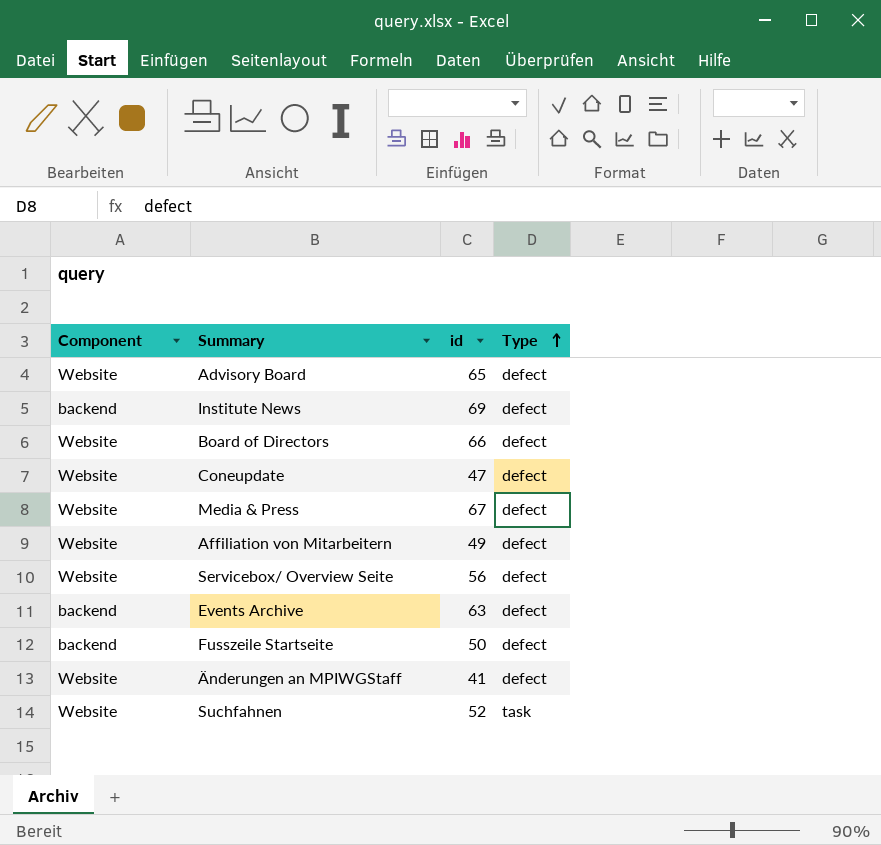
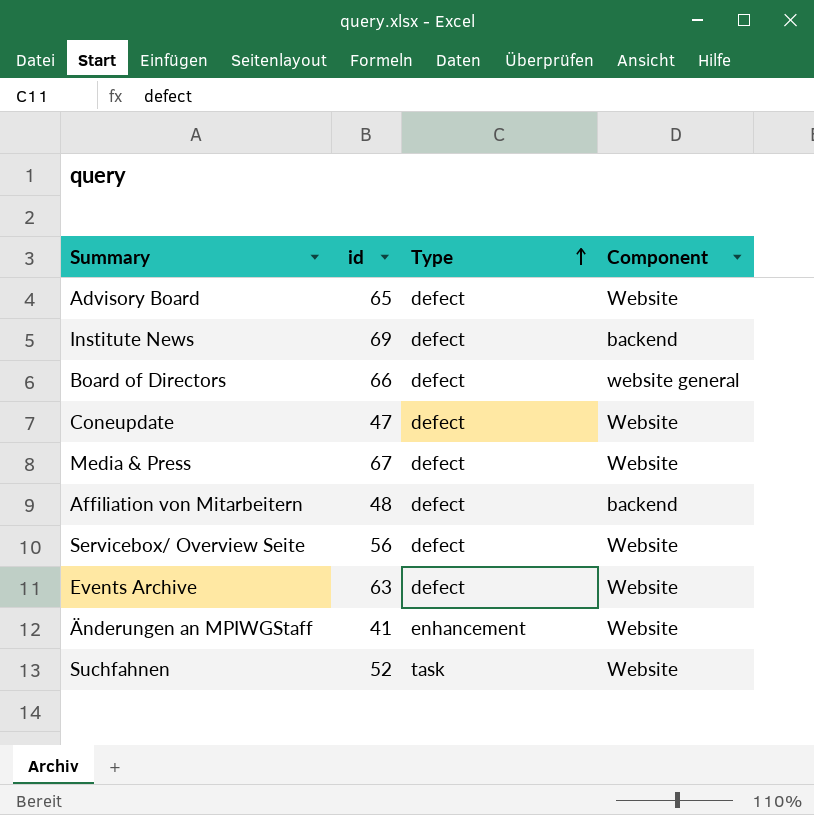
column Component | position: 1 -> 4
row Fusszeile Startseite: backend | 50 | defect -> none
Board of Directors | Component: Website -> website general
Affiliation von Mitarbeitern | id: 49 -> 48
Affiliation von Mitarbeitern | Component: Website -> backend
Events Archive | Component: backend -> Website
Änderungen an MPIWGStaff | Type: defect -> enhancement

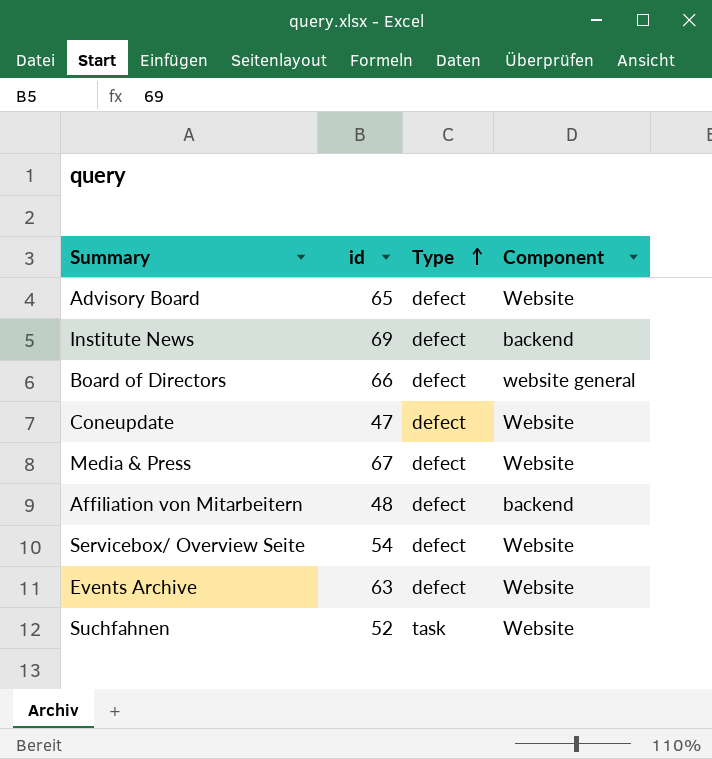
row Änderungen an MPIWGStaff: 41 | enhancement | Website -> none
Servicebox/ Overview Seite | id: 56 -> 54

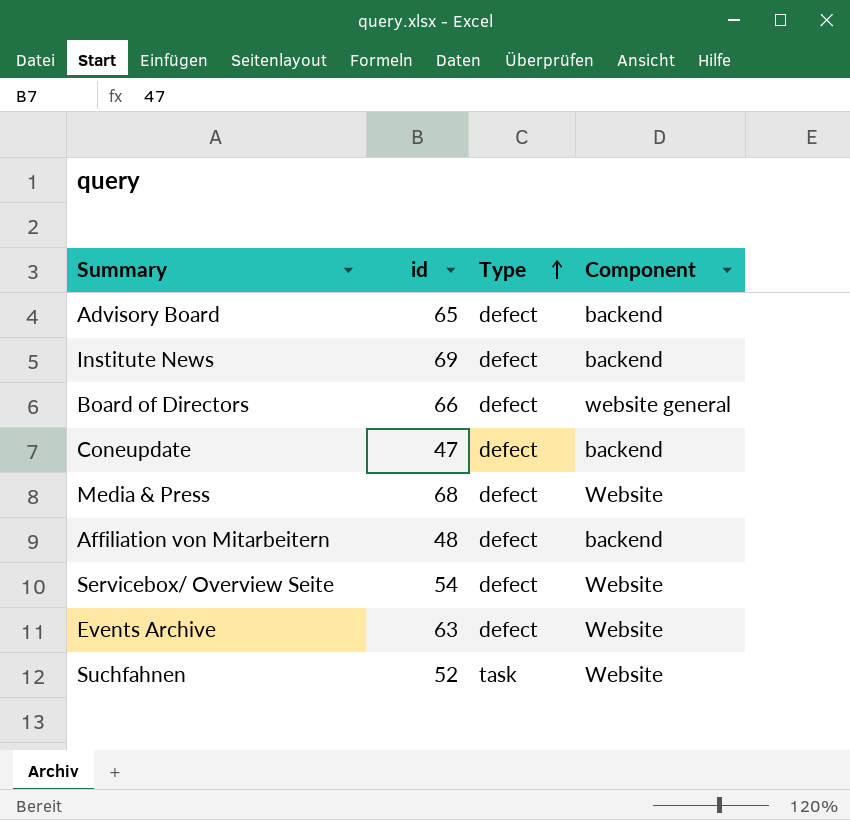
Advisory Board | Component: Website -> backend
Coneupdate | Component: Website -> backend
Media & Press | id: 67 -> 68

